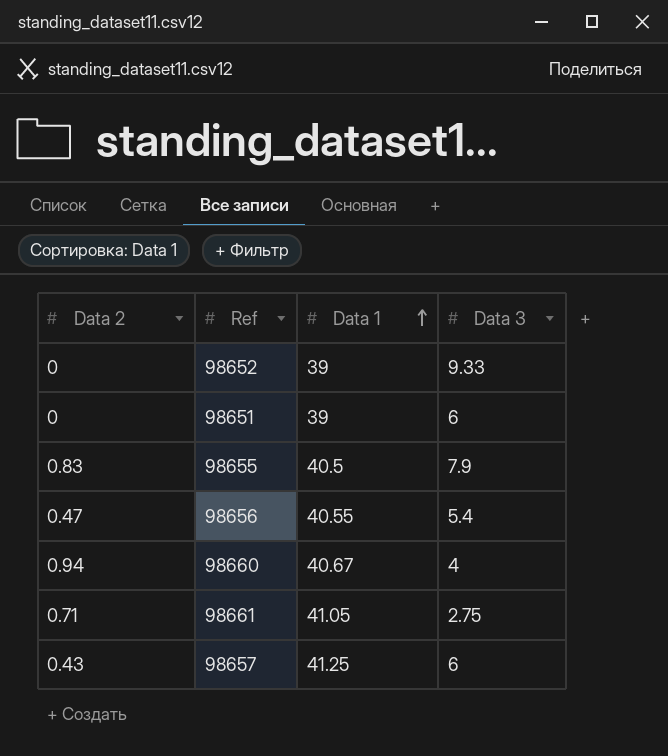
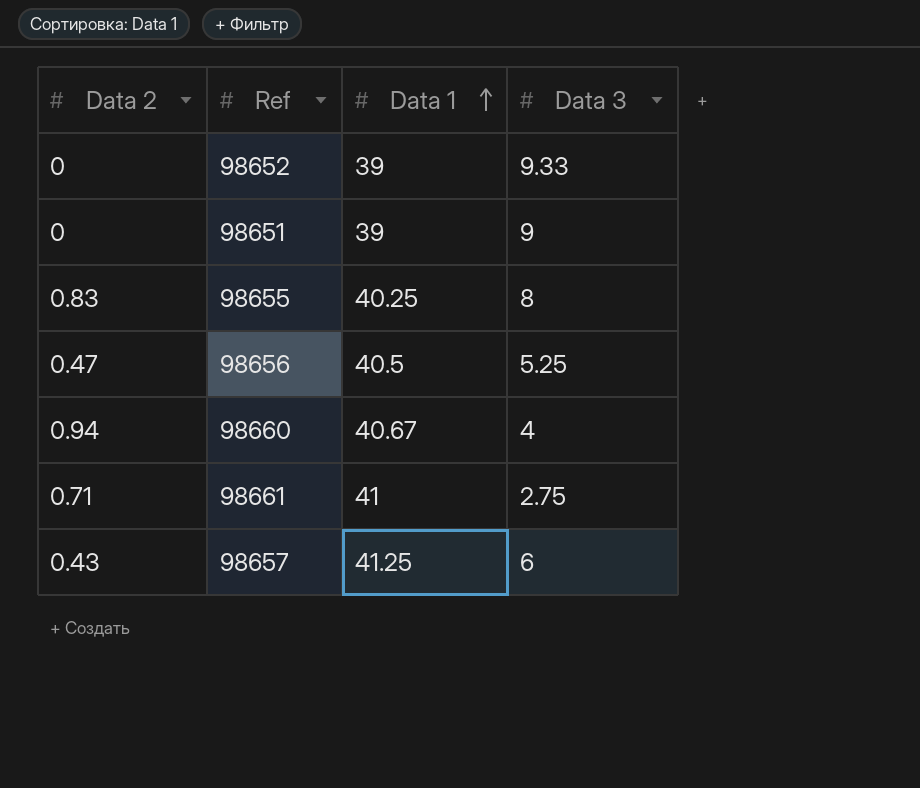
98651 | Data 3: 6 -> 9
98655 | Data 1: 40.5 -> 40.25
98655 | Data 3: 7.9 -> 8
98656 | Data 1: 40.55 -> 40.5
98656 | Data 3: 5.4 -> 5.25
98661 | Data 1: 41.05 -> 41

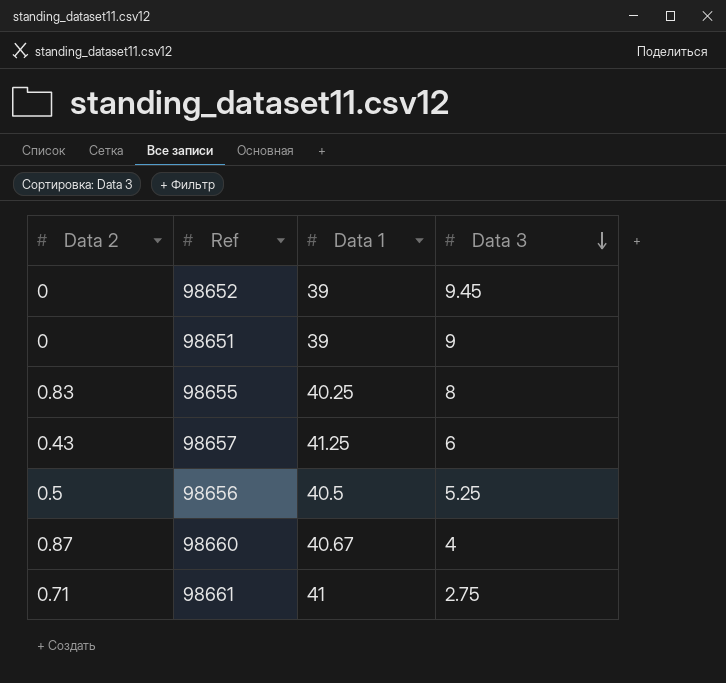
row order: Data 1 ascending -> Data 3 descending
98652 | Data 3: 9.33 -> 9.45
98656 | Data 2: 0.47 -> 0.5
98660 | Data 2: 0.94 -> 0.87

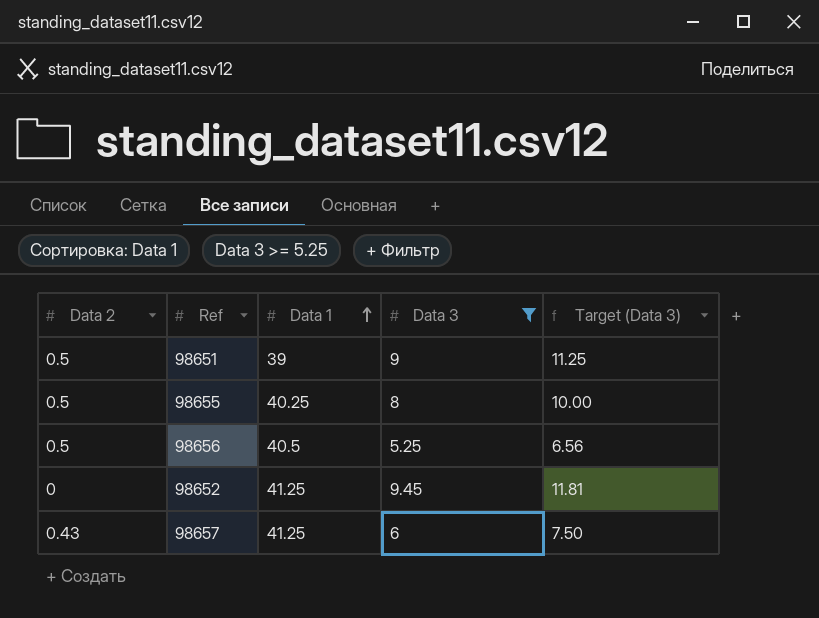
filter: none -> Data 3 >= 5.25
row order: Data 3 descending -> Data 1 ascending
column Target (Data 3) | formula: none -> [Data 3] * 1.25
98651 | Data 2: 0 -> 0.5
98655 | Data 2: 0.83 -> 0.5
98652 | Data 1: 39 -> 41.25

